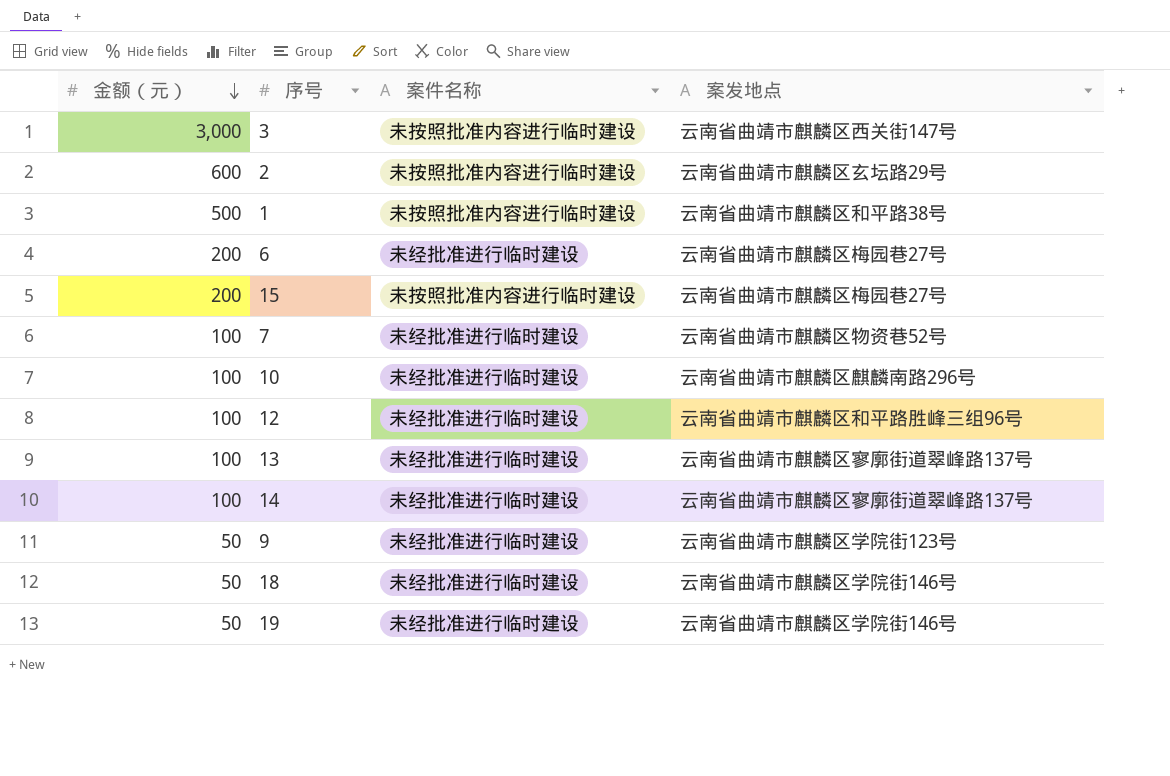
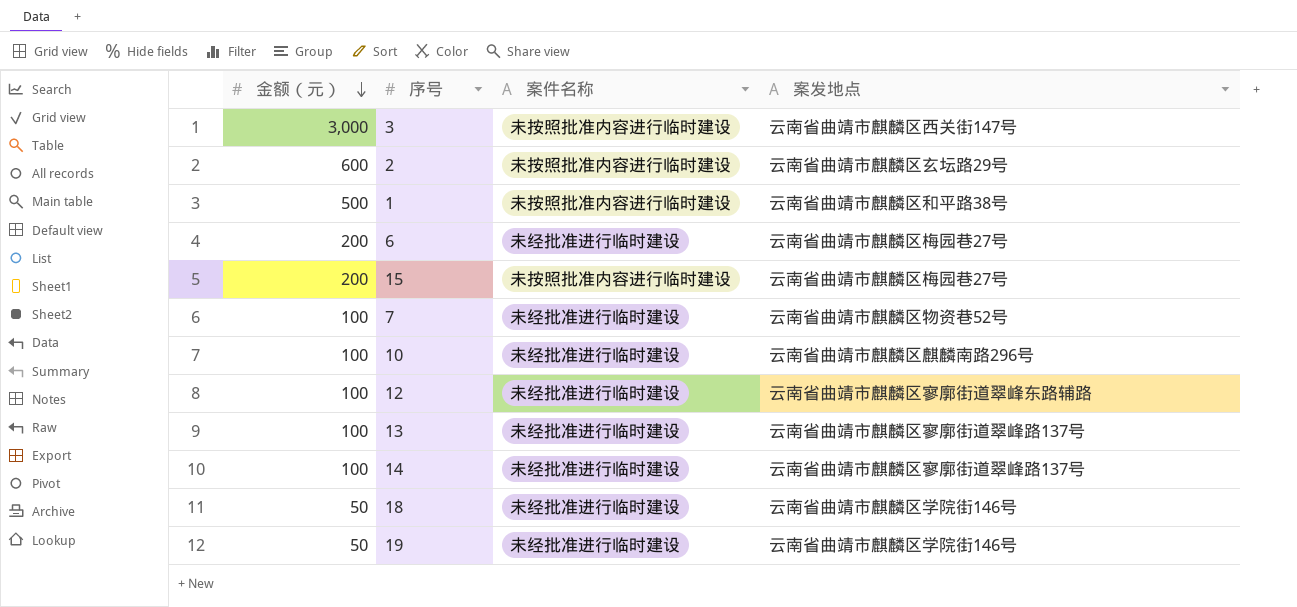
row 9: 50 | 未经批准进行临时建设 | 云南省曲靖市麒麟区学院街123号 -> none
12 | 案发地点: 云南省曲靖市麒麟区和平路胜峰三组96号 -> 云南省曲靖市麒麟区寥廓街道翠峰东路辅路

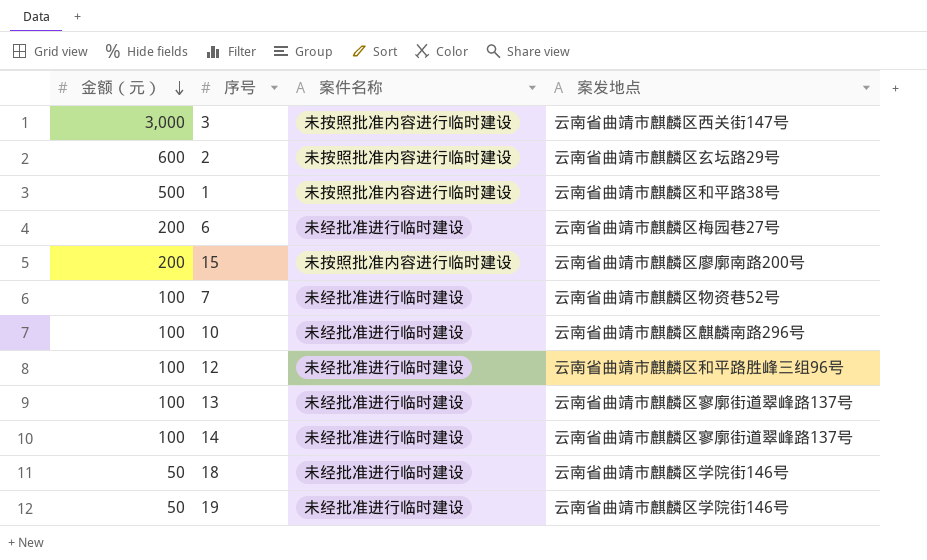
15 | 案发地点: 云南省曲靖市麒麟区梅园巷27号 -> 云南省曲靖市麒麟区廖廓南路200号
12 | 案发地点: 云南省曲靖市麒麟区寥廓街道翠峰东路辅路 -> 云南省曲靖市麒麟区和平路胜峰三组96号

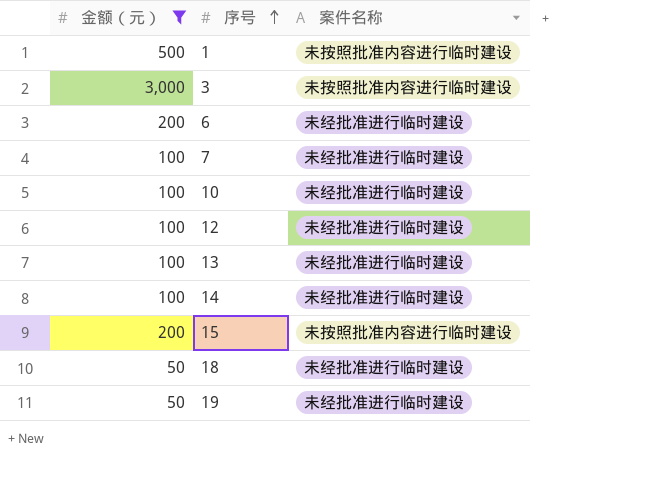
filter: none -> 金额（元） != 600
row order: 金额（元） descending -> 序号 ascending
column 案发地点 | position: 4 -> none

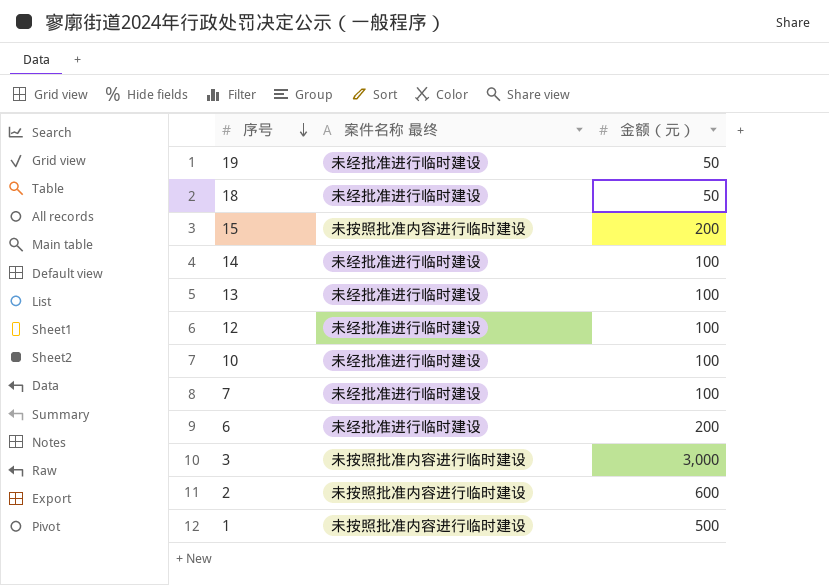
filter: 金额（元） != 600 -> none
row order: 序号 ascending -> 序号 descending
column name: 案件名称 -> 案件名称 最终
column 金额（元） | position: 1 -> 3

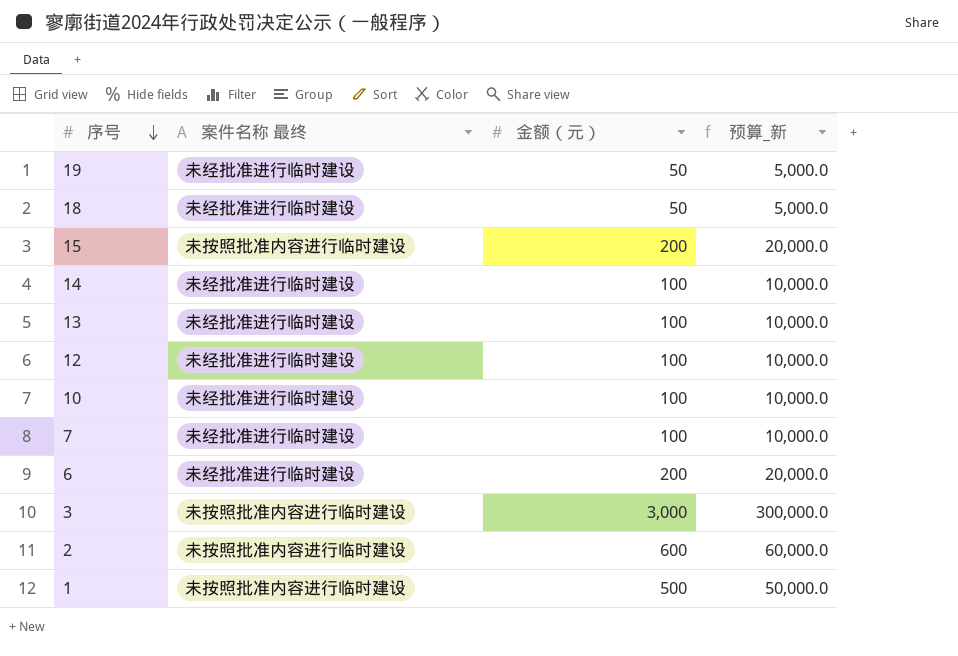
column 预算_新 | formula: none -> [金额（元）] * 100

